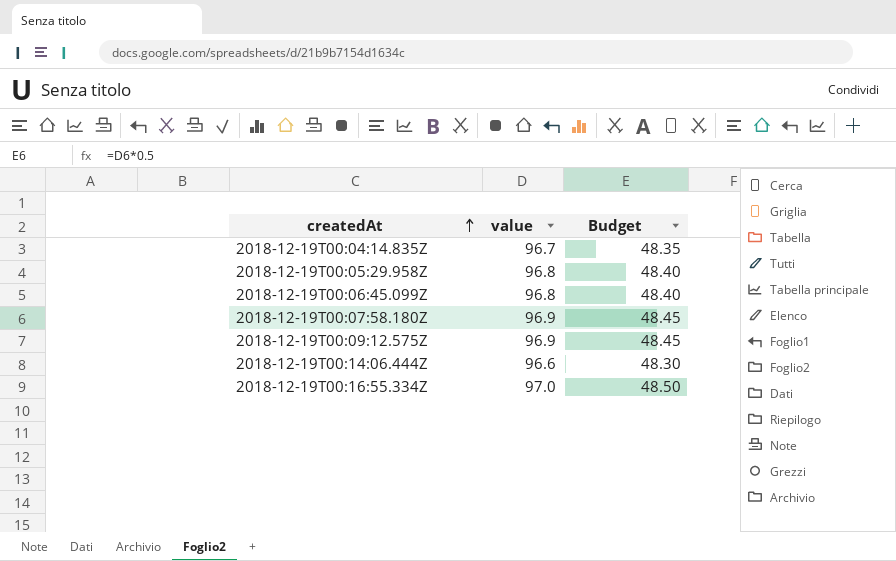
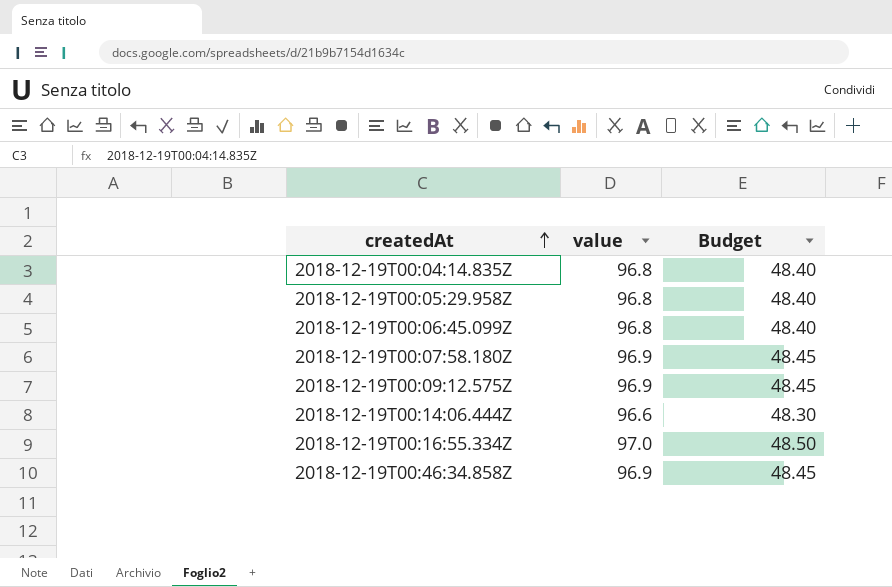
2018-12-19T00:04:14.835Z | value: 96.7 -> 96.8
2018-12-19T00:04:14.835Z | Budget: 48.35 -> 48.40
row 2018-12-19T00:46:34.858Z: none -> 96.9 | 48.45

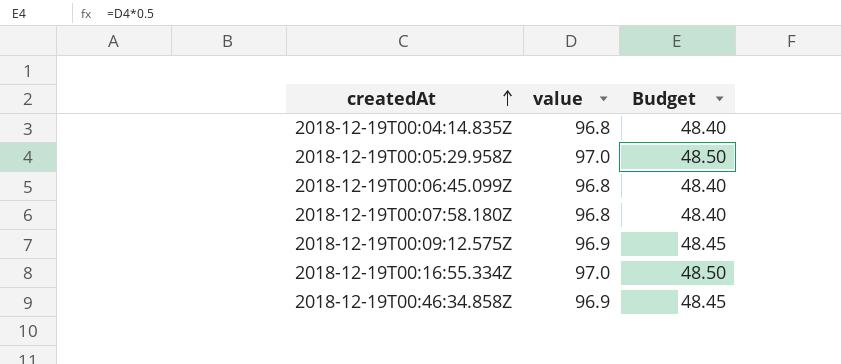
row 2018-12-19T00:14:06.444Z: 96.6 | 48.30 -> none
2018-12-19T00:05:29.958Z | value: 96.8 -> 97.0
2018-12-19T00:05:29.958Z | Budget: 48.40 -> 48.50
2018-12-19T00:07:58.180Z | value: 96.9 -> 96.8
2018-12-19T00:07:58.180Z | Budget: 48.45 -> 48.40

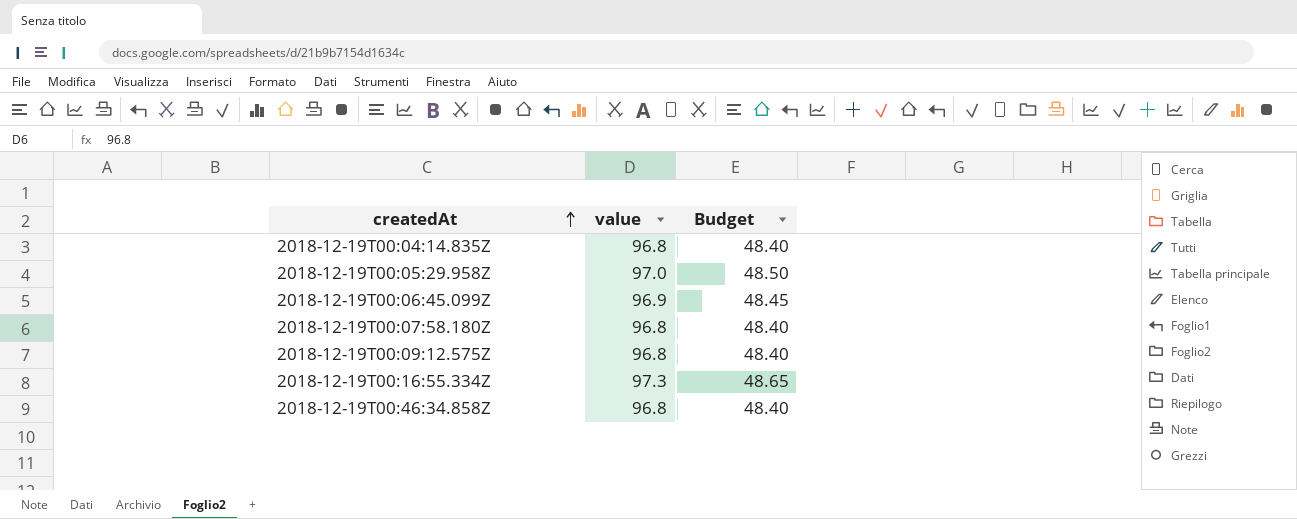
2018-12-19T00:06:45.099Z | value: 96.8 -> 96.9
2018-12-19T00:06:45.099Z | Budget: 48.40 -> 48.45
2018-12-19T00:09:12.575Z | value: 96.9 -> 96.8
2018-12-19T00:09:12.575Z | Budget: 48.45 -> 48.40
2018-12-19T00:16:55.334Z | value: 97.0 -> 97.3
2018-12-19T00:16:55.334Z | Budget: 48.50 -> 48.65
2018-12-19T00:46:34.858Z | value: 96.9 -> 96.8
2018-12-19T00:46:34.858Z | Budget: 48.45 -> 48.40

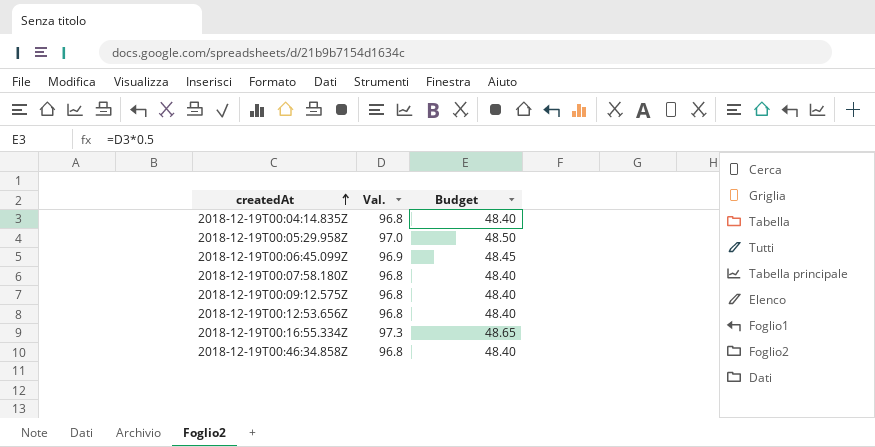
column name: value -> Val.
row 2018-12-19T00:12:53.656Z: none -> 96.8 | 48.40

